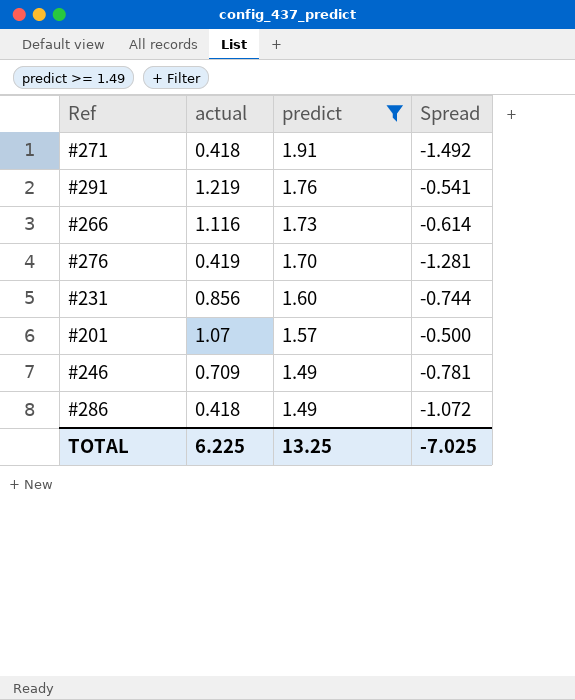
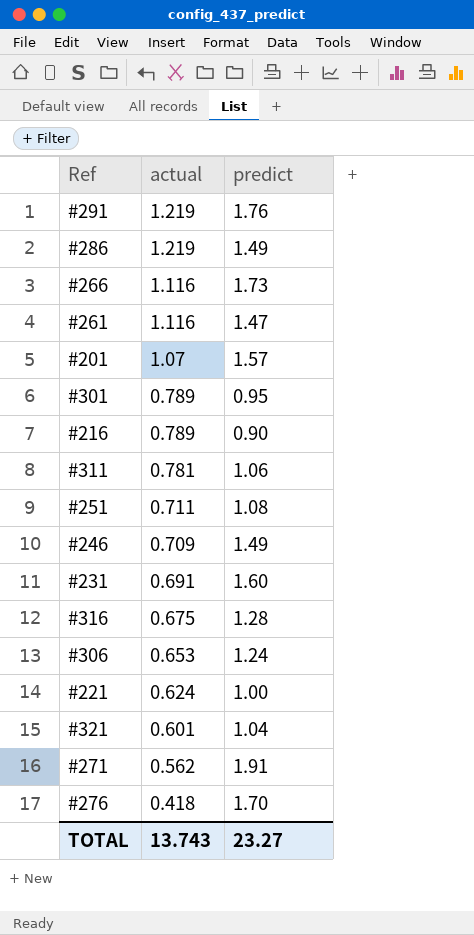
filter: predict >= 1.49 -> none
row order: predict descending -> actual descending
column Spread | formula: [actual] - [predict] -> none
#286 | actual: 0.418 -> 1.219
#231 | actual: 0.856 -> 0.691
#271 | actual: 0.418 -> 0.562
#276 | actual: 0.419 -> 0.418
TOTAL | actual: 6.225 -> 13.743
TOTAL | predict: 13.25 -> 23.27

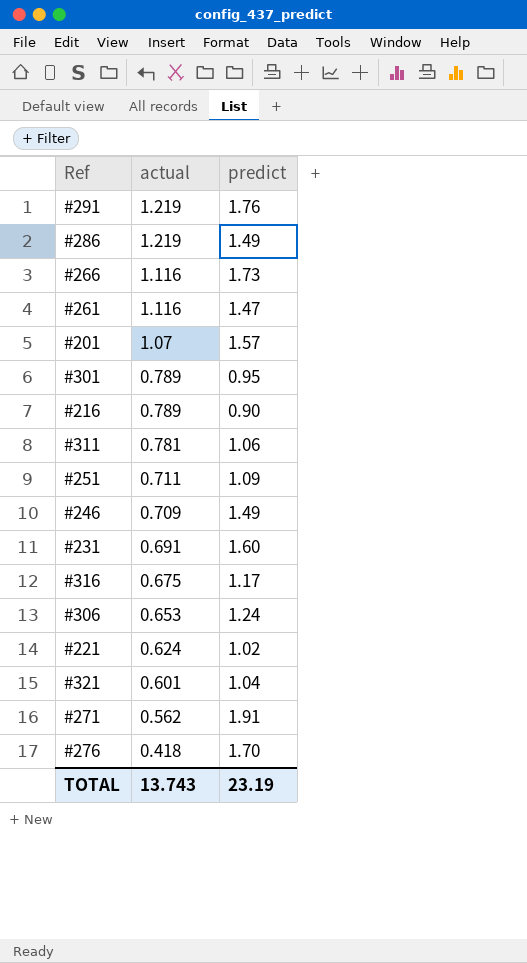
#251 | predict: 1.08 -> 1.09
#316 | predict: 1.28 -> 1.17
#221 | predict: 1.00 -> 1.02
TOTAL | predict: 23.27 -> 23.19

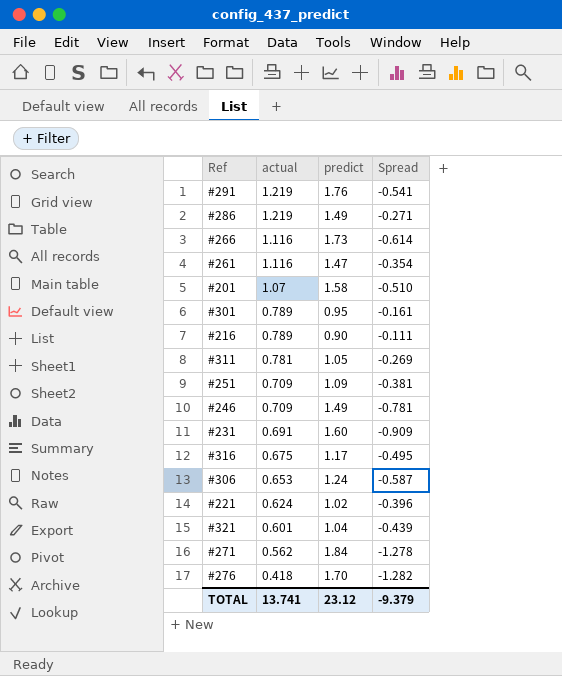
column Spread | formula: none -> [actual] - [predict]
#201 | predict: 1.57 -> 1.58
#311 | predict: 1.06 -> 1.05
#251 | actual: 0.711 -> 0.709
#271 | predict: 1.91 -> 1.84
TOTAL | actual: 13.743 -> 13.741
TOTAL | predict: 23.19 -> 23.12

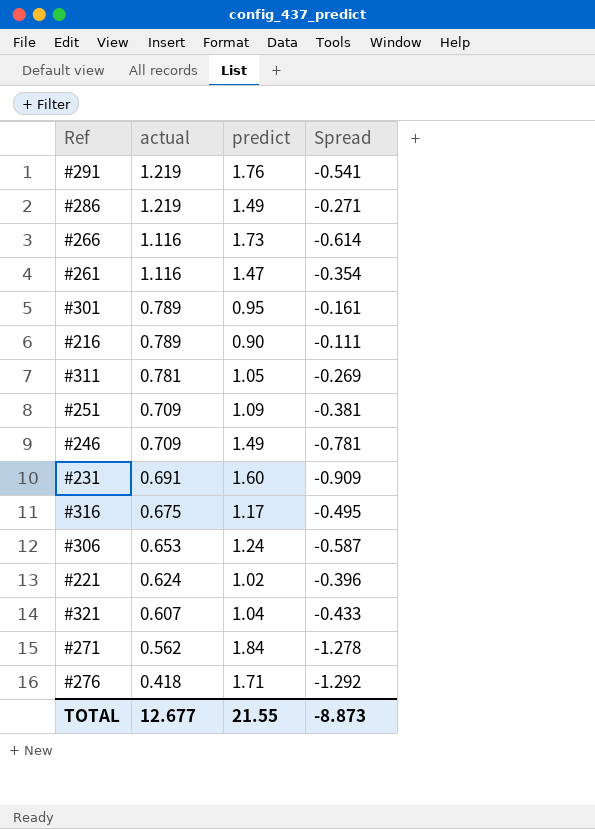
row #201: 1.07 | 1.58 | -0.510 -> none
#321 | actual: 0.601 -> 0.607
#321 | Spread: -0.439 -> -0.433
#276 | predict: 1.70 -> 1.71
#276 | Spread: -1.282 -> -1.292
TOTAL | actual: 13.741 -> 12.677
TOTAL | predict: 23.12 -> 21.55
TOTAL | Spread: -9.379 -> -8.873

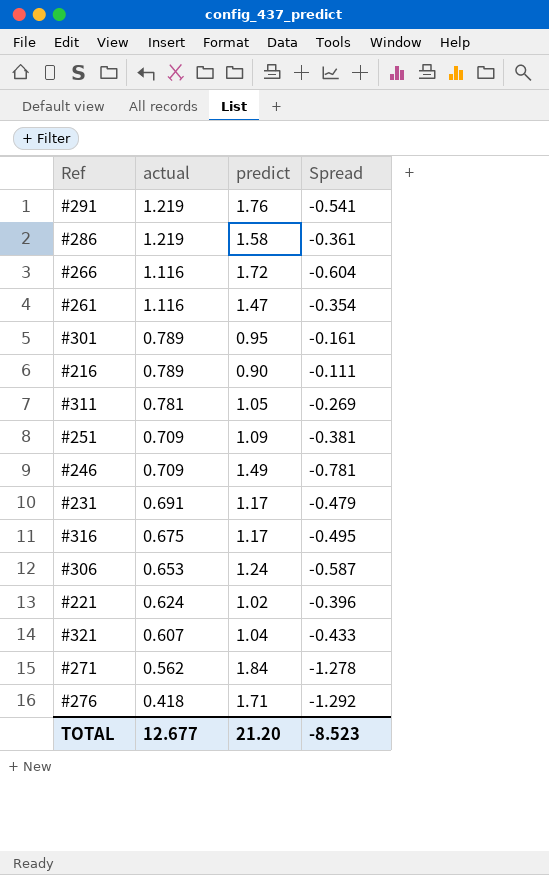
#286 | predict: 1.49 -> 1.58
#286 | Spread: -0.271 -> -0.361
#266 | predict: 1.73 -> 1.72
#266 | Spread: -0.614 -> -0.604
#231 | predict: 1.60 -> 1.17
#231 | Spread: -0.909 -> -0.479
TOTAL | predict: 21.55 -> 21.20
TOTAL | Spread: -8.873 -> -8.523

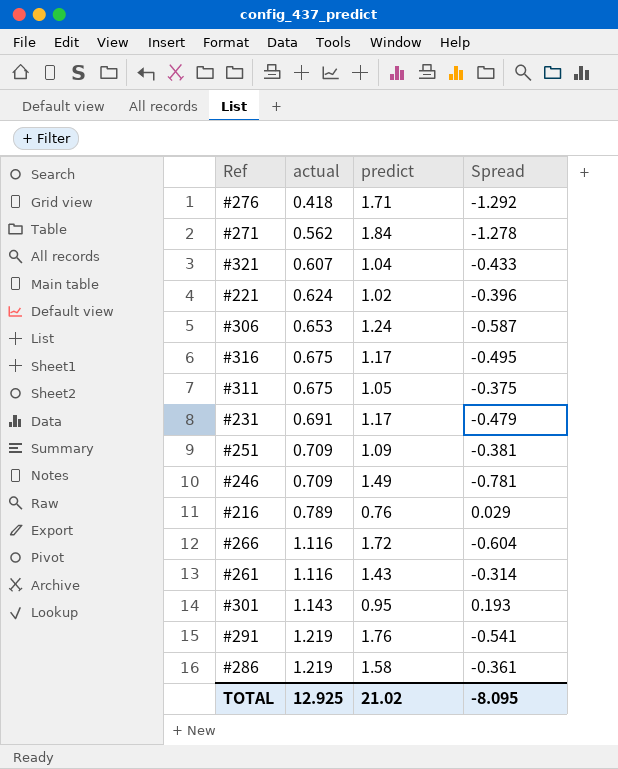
row order: actual descending -> actual ascending
#311 | actual: 0.781 -> 0.675
#311 | Spread: -0.269 -> -0.375
#216 | predict: 0.90 -> 0.76
#216 | Spread: -0.111 -> 0.029
#261 | predict: 1.47 -> 1.43
#261 | Spread: -0.354 -> -0.314
#301 | actual: 0.789 -> 1.143
#301 | Spread: -0.161 -> 0.193
TOTAL | actual: 12.677 -> 12.925
TOTAL | predict: 21.20 -> 21.02
TOTAL | Spread: -8.523 -> -8.095

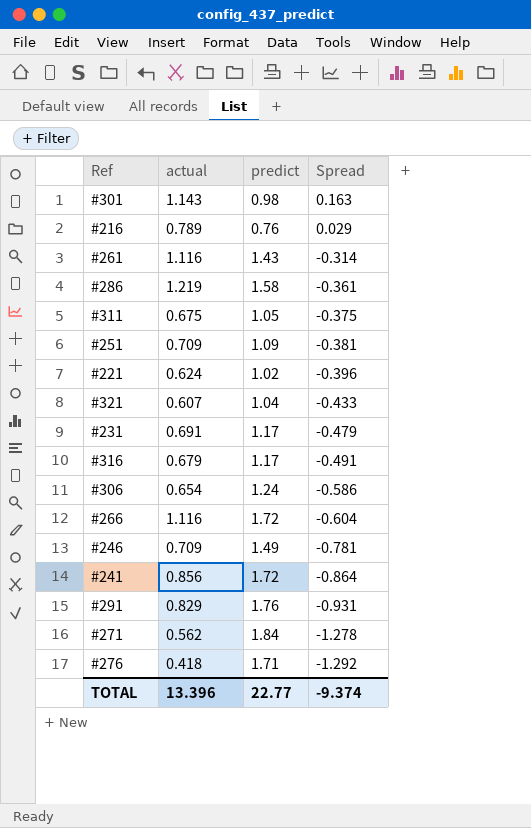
row order: actual ascending -> Spread descending
#301 | predict: 0.95 -> 0.98
#301 | Spread: 0.193 -> 0.163
#316 | actual: 0.675 -> 0.679
#316 | Spread: -0.495 -> -0.491
#306 | actual: 0.653 -> 0.654
#306 | Spread: -0.587 -> -0.586
row #241: none -> 0.856 | 1.72 | -0.864
#291 | actual: 1.219 -> 0.829
#291 | Spread: -0.541 -> -0.931
TOTAL | actual: 12.925 -> 13.396
TOTAL | predict: 21.02 -> 22.77
TOTAL | Spread: -8.095 -> -9.374

